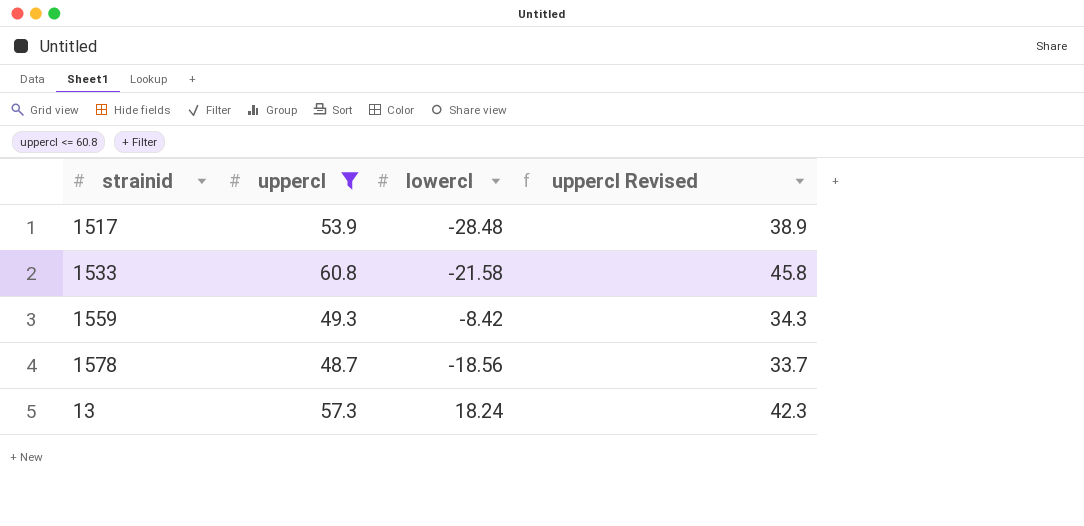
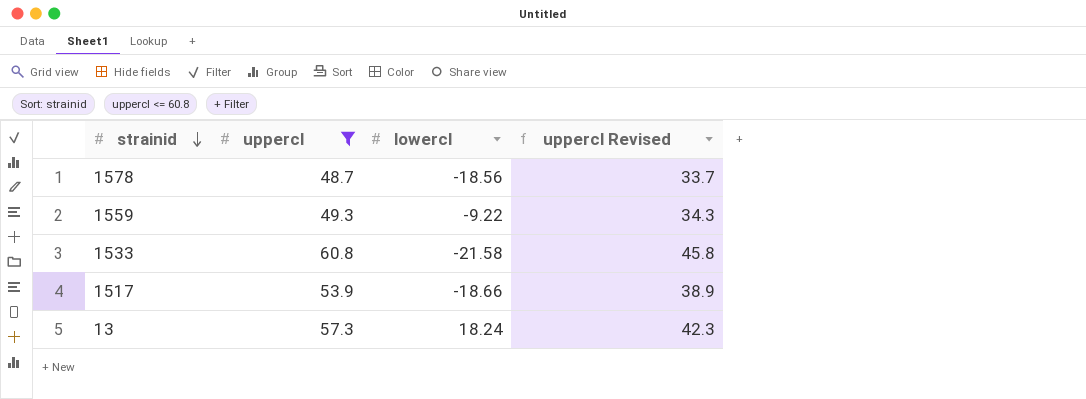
row order: none -> strainid descending
1559 | lowercl: -8.42 -> -9.22
1517 | lowercl: -28.48 -> -18.66

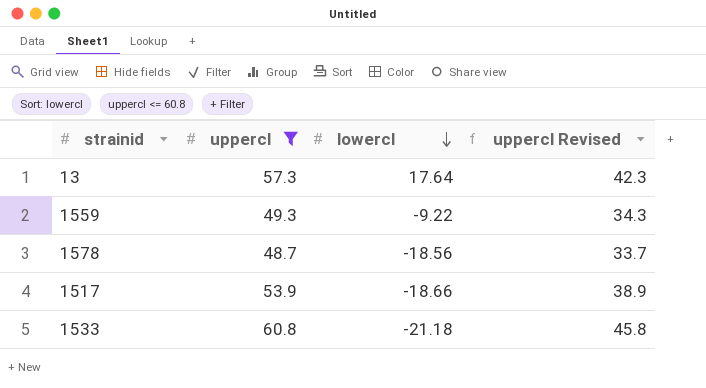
row order: strainid descending -> lowercl descending
13 | lowercl: 18.24 -> 17.64
1533 | lowercl: -21.58 -> -21.18

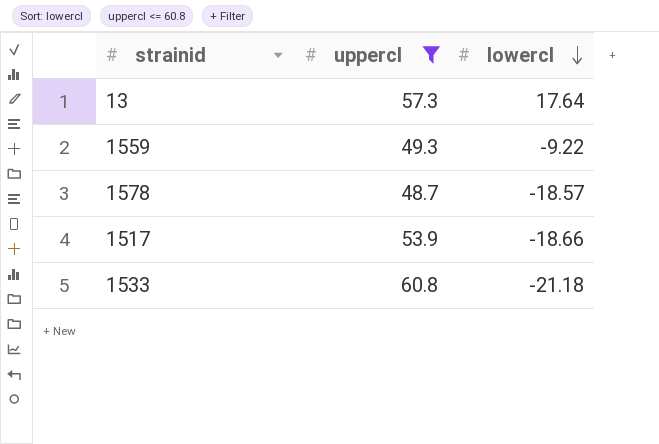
column uppercl Revised | formula: [uppercl] - 15 -> none
1578 | lowercl: -18.56 -> -18.57

